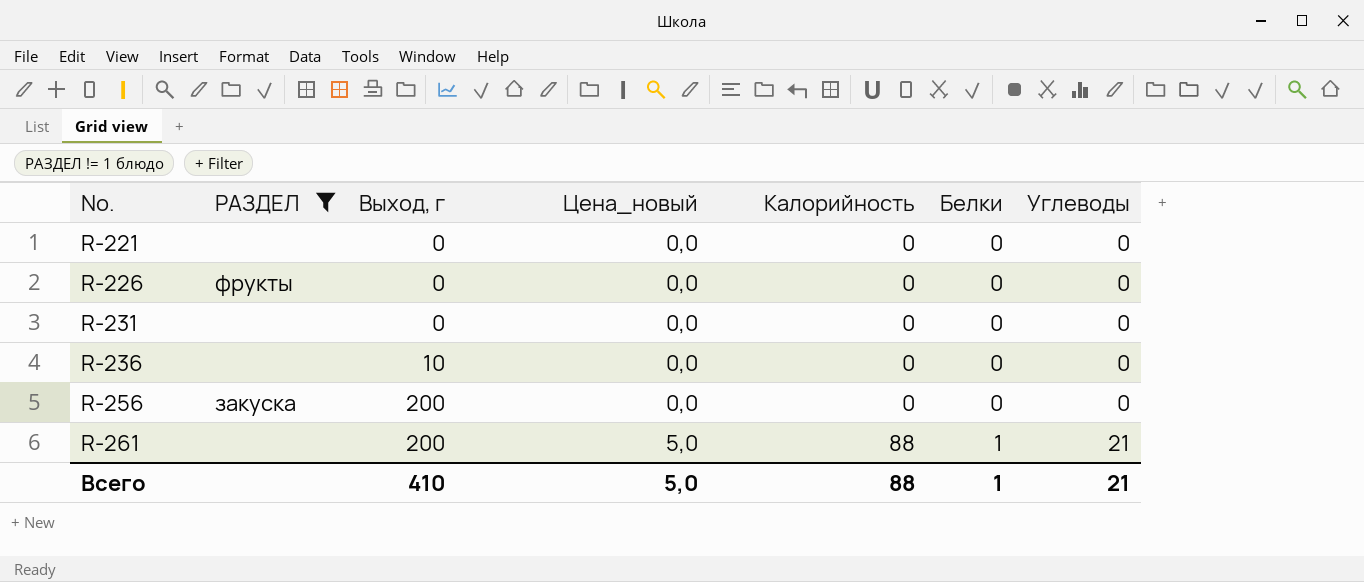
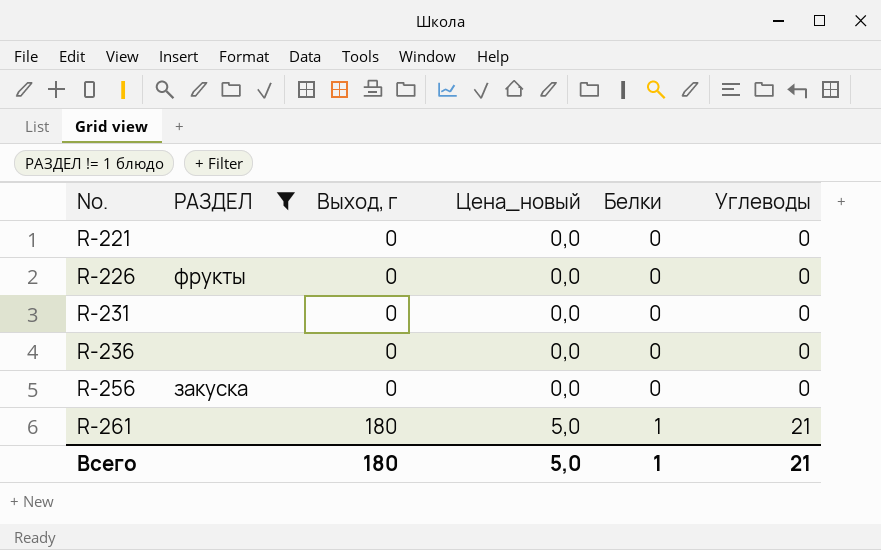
column Калорийность | position: 5 -> none
R-236 | Выход, г: 10 -> 0
R-256 | Выход, г: 200 -> 0
R-261 | Выход, г: 200 -> 180
Всего | Выход, г: 410 -> 180

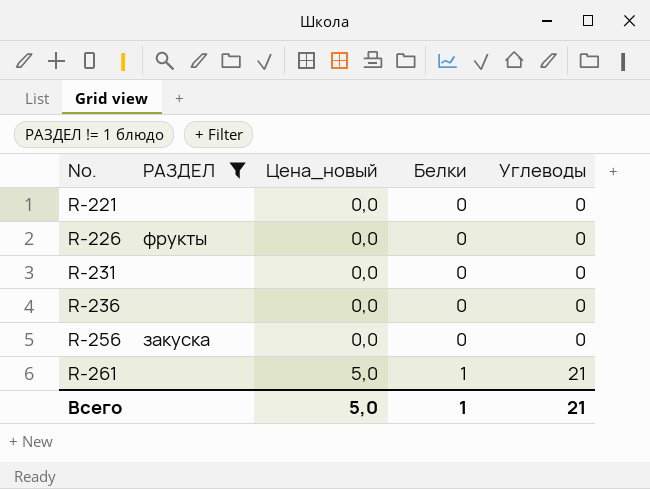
column Выход, г | position: 3 -> none

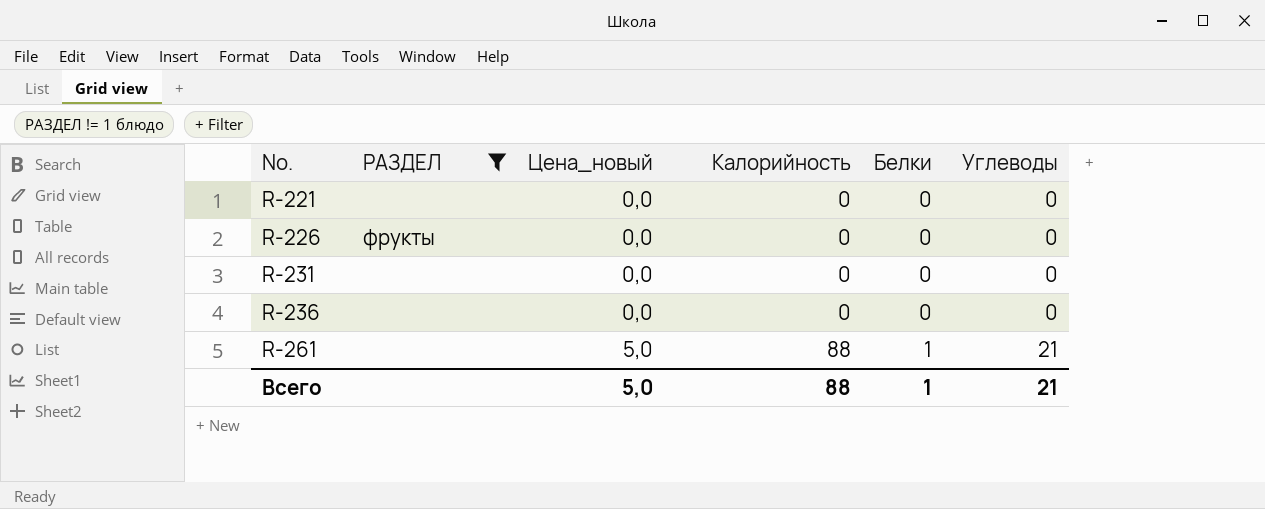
column Калорийность | position: none -> 4
row R-256: закуска | 0,0 | 0 | 0 -> none

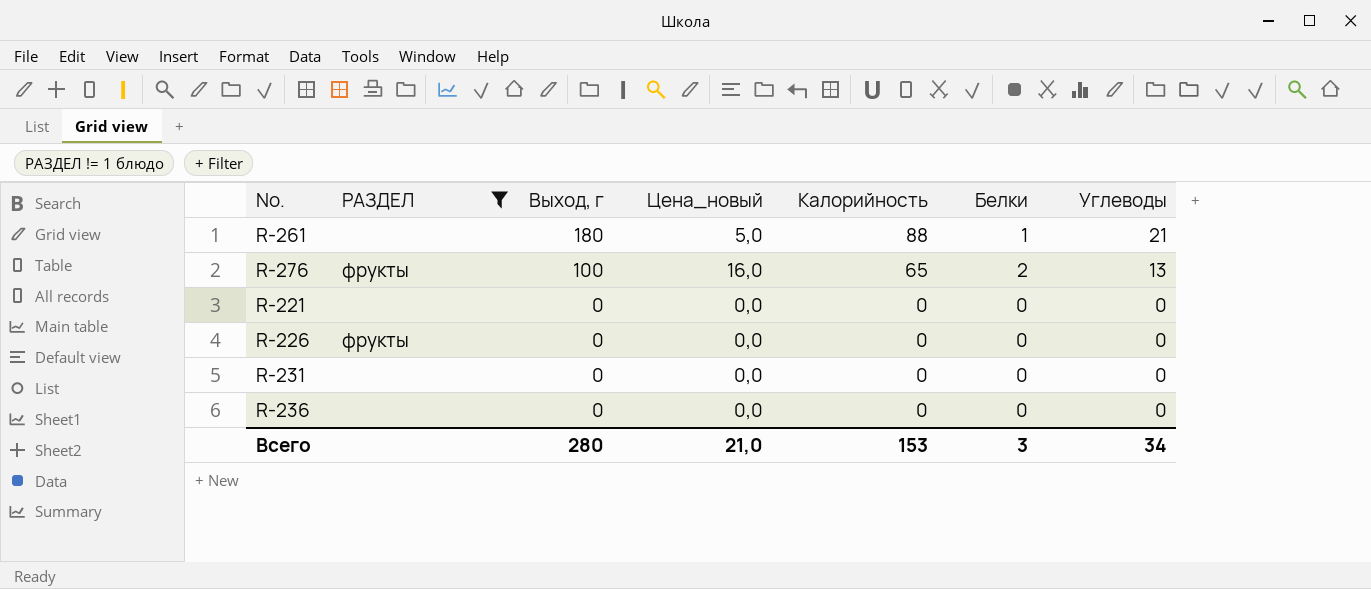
row order: No. ascending -> Выход, г descending
column Выход, г | position: none -> 3
row R-276: none -> фрукты | 100 | 16,0 | 65 | 2 | 13
Всего | Цена_новый: 5,0 -> 21,0
Всего | Калорийность: 88 -> 153
Всего | Белки: 1 -> 3
Всего | Углеводы: 21 -> 34

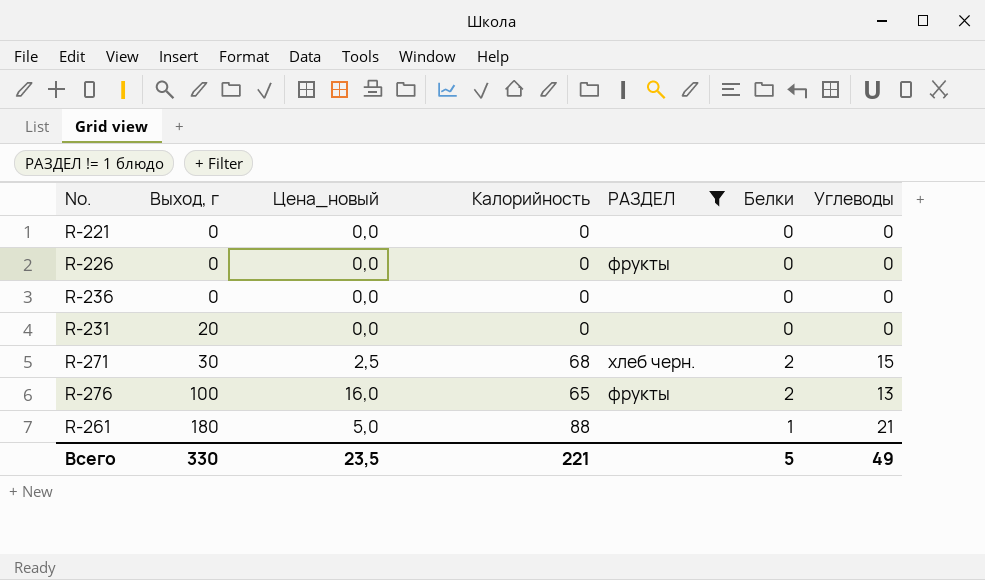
row order: Выход, г descending -> Выход, г ascending
column РАЗДЕЛ | position: 2 -> 5
R-231 | Выход, г: 0 -> 20
row R-271: none -> 30 | 2,5 | 68 | хлеб черн. | 2 | 15
Всего | Выход, г: 280 -> 330
Всего | Цена_новый: 21,0 -> 23,5
Всего | Калорийность: 153 -> 221
Всего | Белки: 3 -> 5
Всего | Углеводы: 34 -> 49

